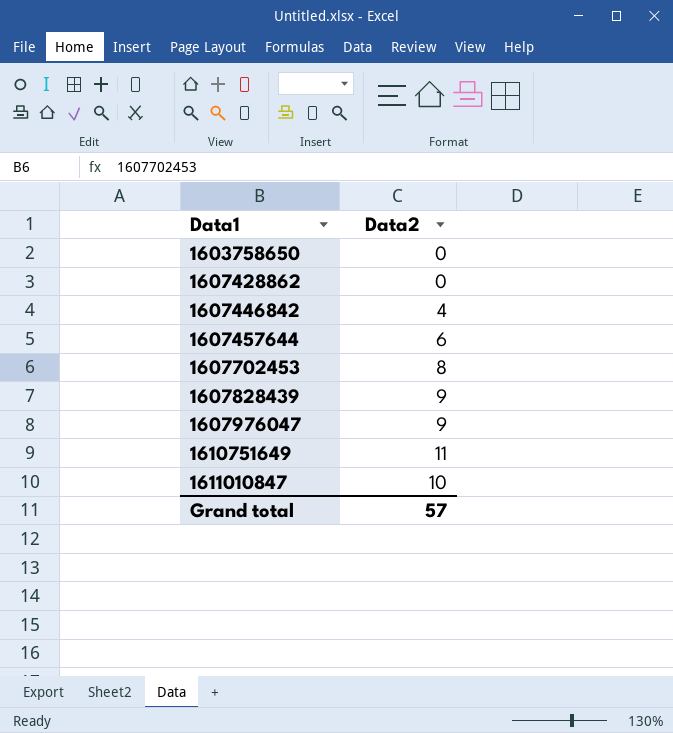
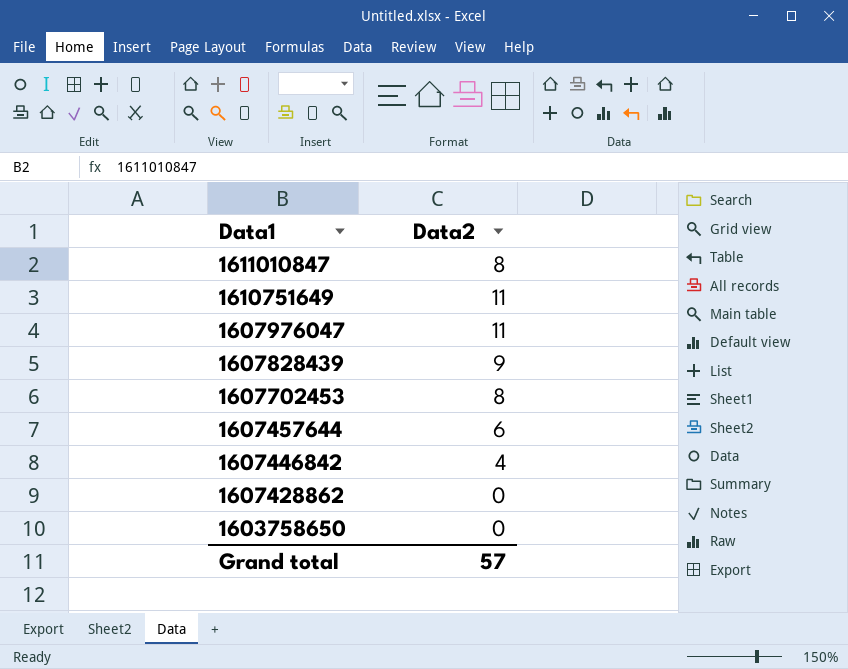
row order: Data1 ascending -> Data1 descending
1611010847 | Data2: 10 -> 8
1607976047 | Data2: 9 -> 11

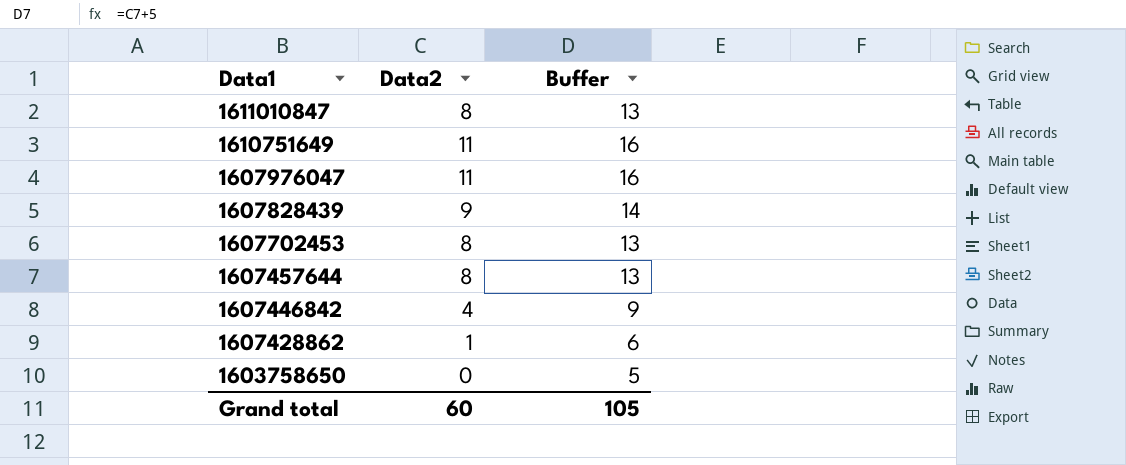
column Buffer | formula: none -> [Data2] + 5
1607457644 | Data2: 6 -> 8
1607428862 | Data2: 0 -> 1
Grand total | Data2: 57 -> 60

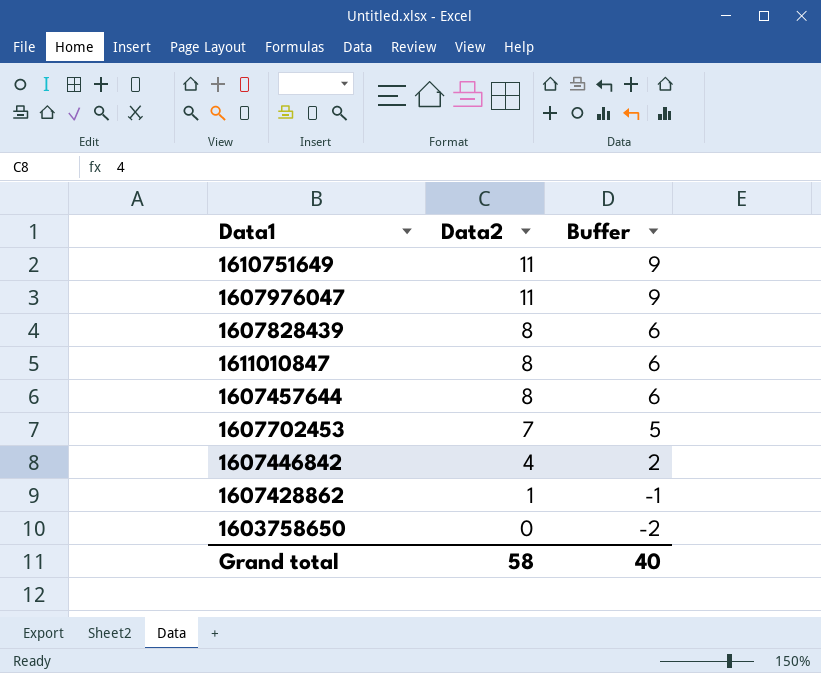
row order: Data1 descending -> Data2 descending
column Buffer | formula: [Data2] + 5 -> [Data2] - 2
1607828439 | Data2: 9 -> 8
1607702453 | Data2: 8 -> 7
Grand total | Data2: 60 -> 58
Grand total | Buffer: 105 -> 40

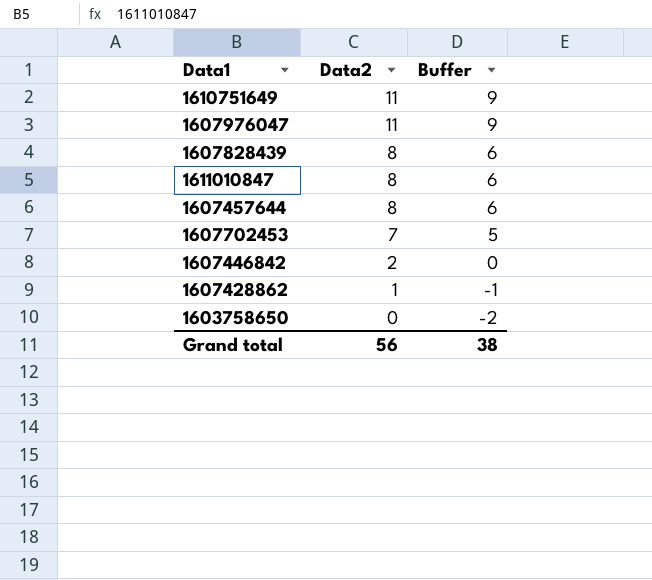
1607446842 | Data2: 4 -> 2
1607446842 | Buffer: 2 -> 0
Grand total | Data2: 58 -> 56
Grand total | Buffer: 40 -> 38

